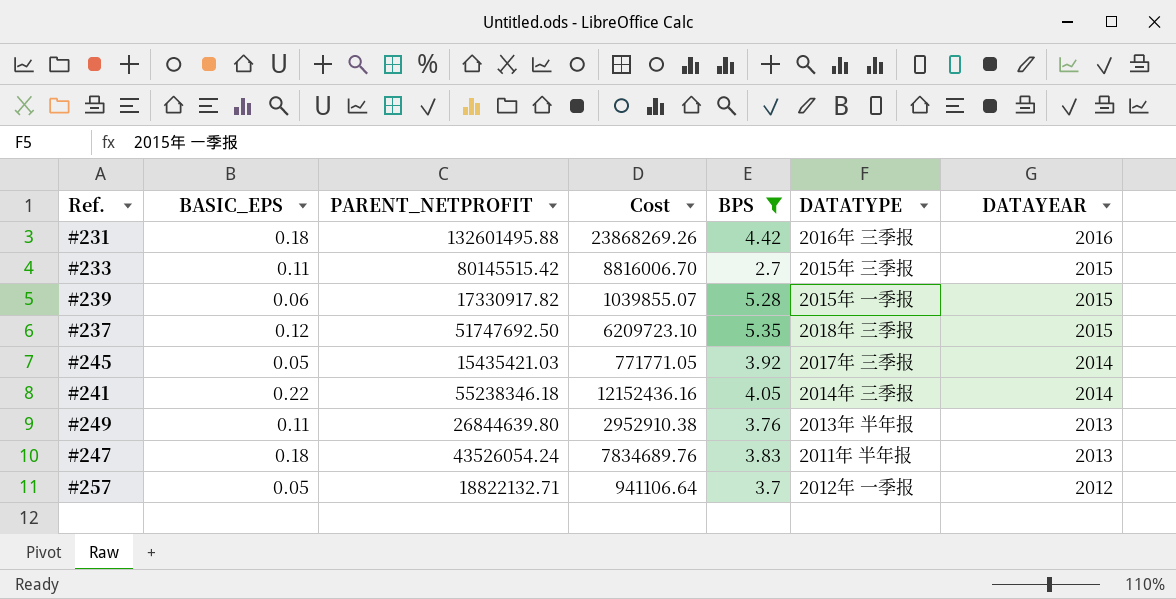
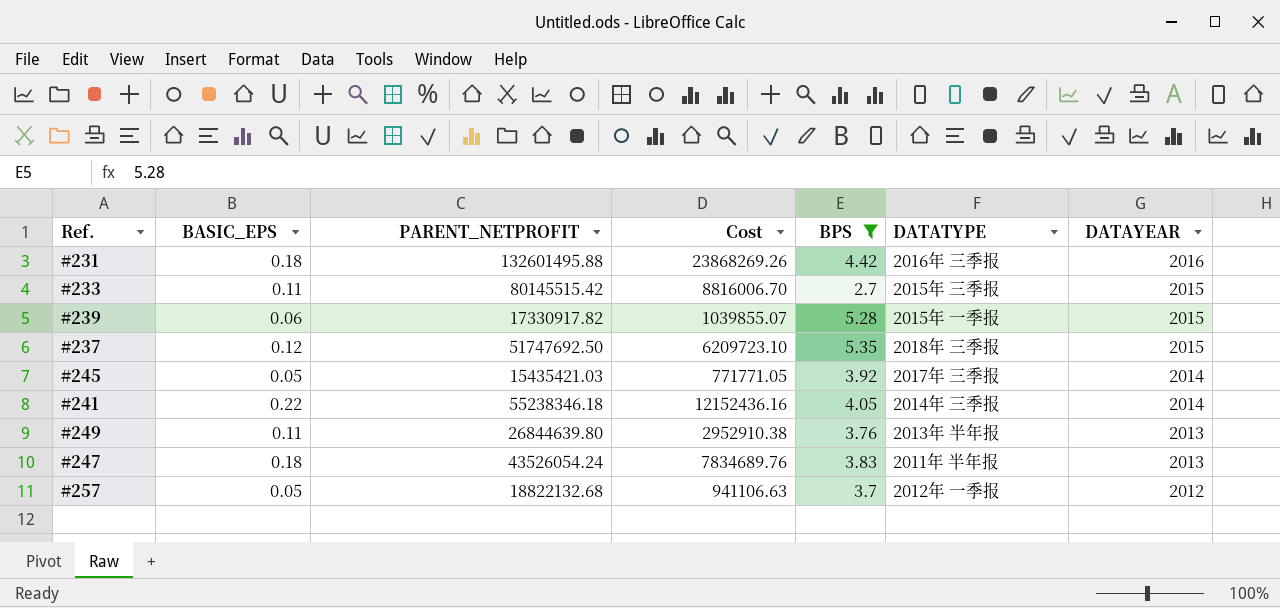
#257 | PARENT_NETPROFIT: 18822132.71 -> 18822132.68
#257 | Cost: 941106.64 -> 941106.63

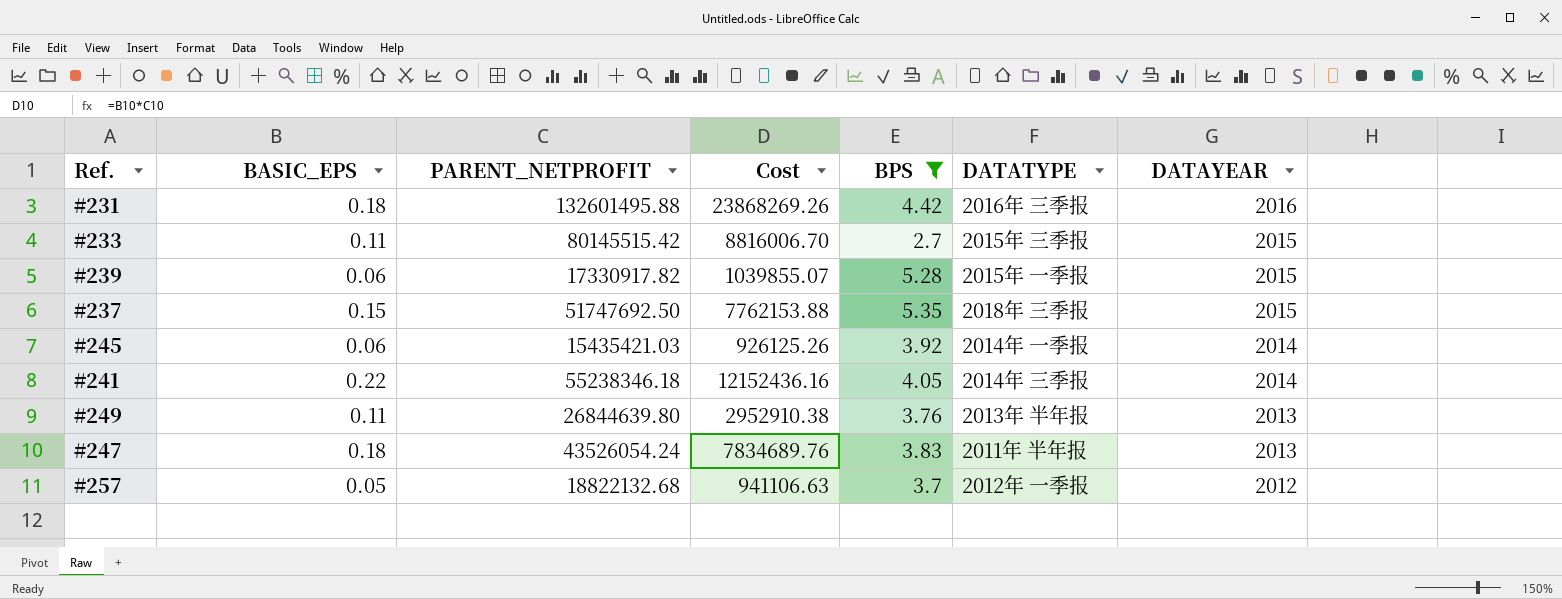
#237 | BASIC_EPS: 0.12 -> 0.15
#237 | Cost: 6209723.10 -> 7762153.88
#245 | BASIC_EPS: 0.05 -> 0.06
#245 | Cost: 771771.05 -> 926125.26
#245 | DATATYPE: 2017年 三季报 -> 2014年 一季报

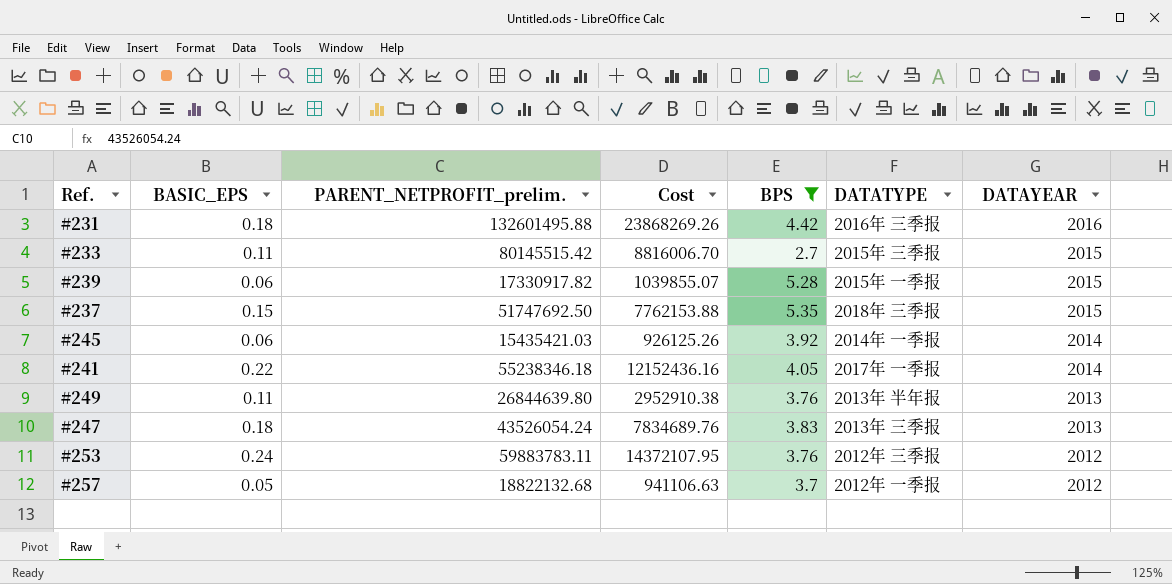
column name: PARENT_NETPROFIT -> PARENT_NETPROFIT_prelim.
#241 | DATATYPE: 2014年 三季报 -> 2017年 一季报
#247 | DATATYPE: 2011年 半年报 -> 2013年 三季报
row #253: none -> 0.24 | 59883783.11 | 14372107.95 | 3.76 | 2012年 三季报 | 2012

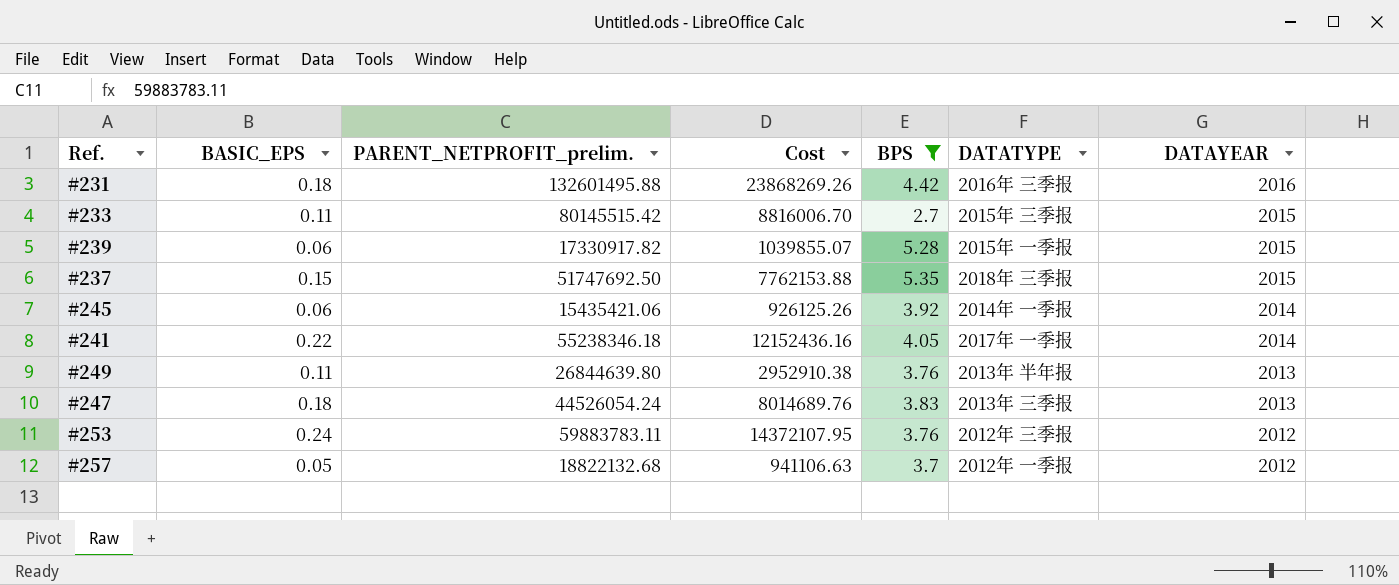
#245 | PARENT_NETPROFIT_prelim.: 15435421.03 -> 15435421.06
#247 | PARENT_NETPROFIT_prelim.: 43526054.24 -> 44526054.24
#247 | Cost: 7834689.76 -> 8014689.76

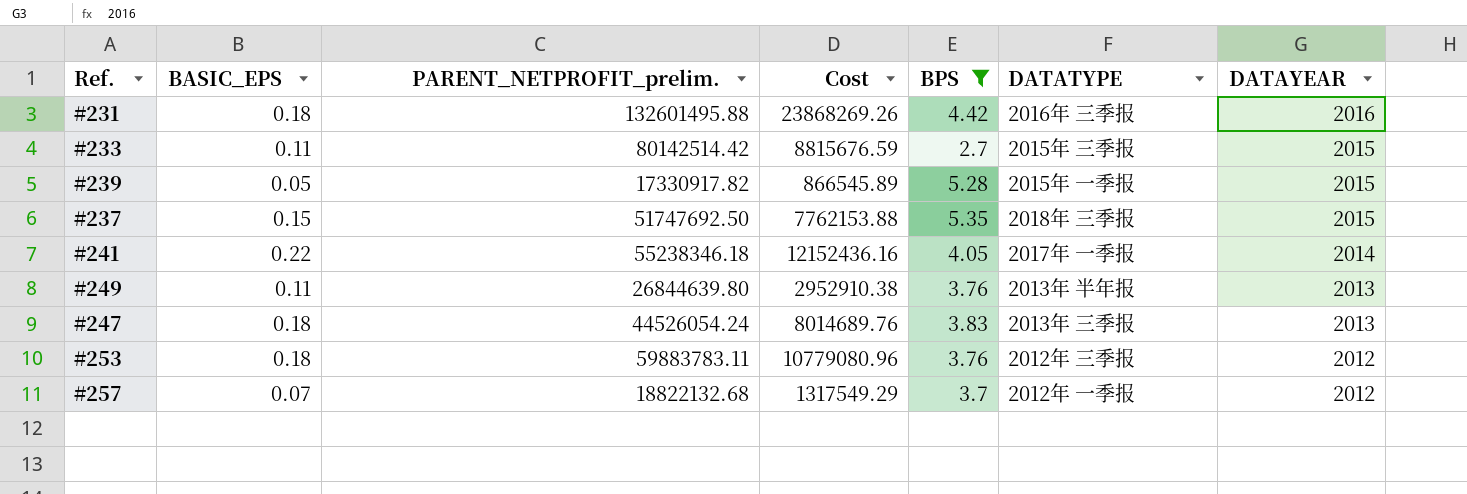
row #245: 0.06 | 15435421.06 | 926125.26 | 3.92 | 2014年 一季报 | 2014 -> none
#233 | PARENT_NETPROFIT_prelim.: 80145515.42 -> 80142514.42
#233 | Cost: 8816006.70 -> 8815676.59
#239 | BASIC_EPS: 0.06 -> 0.05
#239 | Cost: 1039855.07 -> 866545.89
#253 | BASIC_EPS: 0.24 -> 0.18
#253 | Cost: 14372107.95 -> 10779080.96
#257 | BASIC_EPS: 0.05 -> 0.07
#257 | Cost: 941106.63 -> 1317549.29

